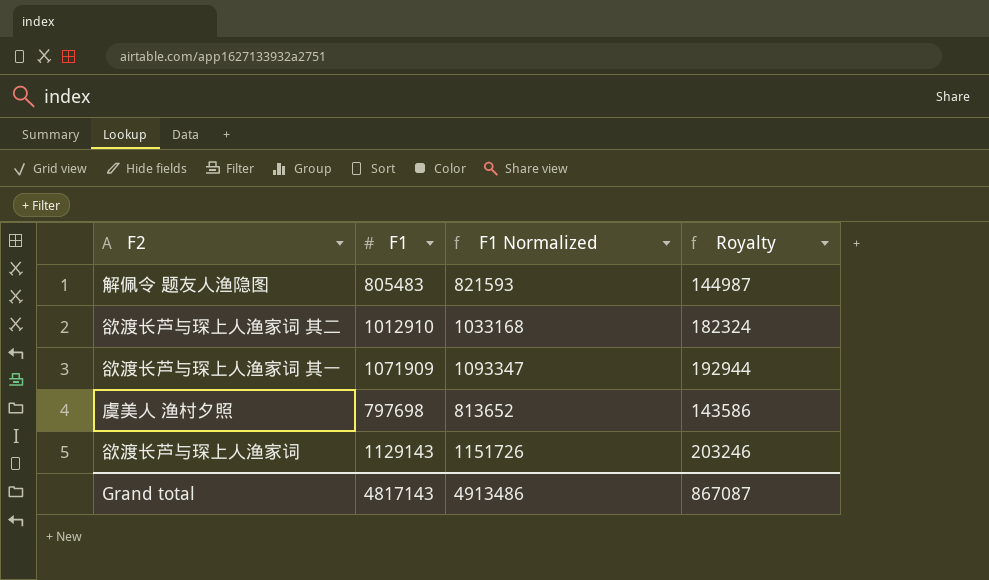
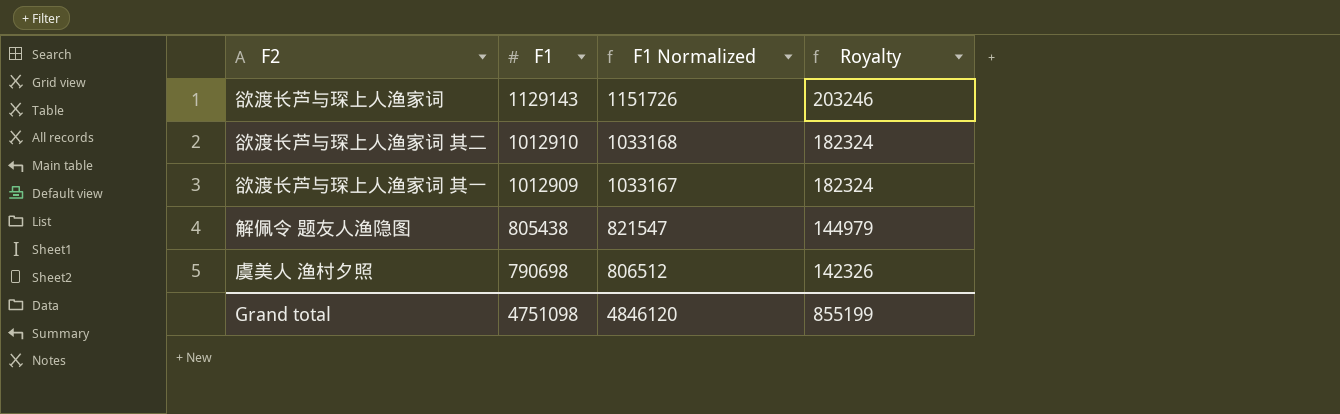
row order: none -> F1 descending
欲渡长芦与琛上人渔家词 其一 | F1: 1071909 -> 1012909
欲渡长芦与琛上人渔家词 其一 | F1 Normalized: 1093347 -> 1033167
欲渡长芦与琛上人渔家词 其一 | Royalty: 192944 -> 182324
解佩令 题友人渔隐图 | F1: 805483 -> 805438
解佩令 题友人渔隐图 | F1 Normalized: 821593 -> 821547
解佩令 题友人渔隐图 | Royalty: 144987 -> 144979
虞美人 渔村夕照 | F1: 797698 -> 790698
虞美人 渔村夕照 | F1 Normalized: 813652 -> 806512
虞美人 渔村夕照 | Royalty: 143586 -> 142326
Grand total | F1: 4817143 -> 4751098
Grand total | F1 Normalized: 4913486 -> 4846120
Grand total | Royalty: 867087 -> 855199

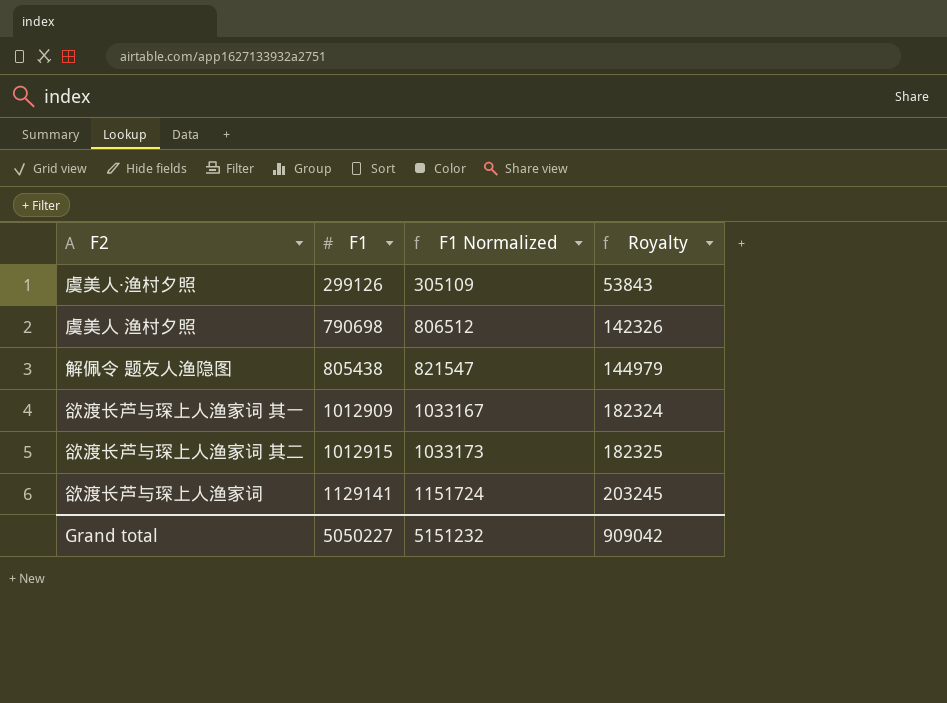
row order: F1 descending -> F1 ascending
row 虞美人·渔村夕照: none -> 299126 | 305109 | 53843
欲渡长芦与琛上人渔家词 其二 | F1: 1012910 -> 1012915
欲渡长芦与琛上人渔家词 其二 | F1 Normalized: 1033168 -> 1033173
欲渡长芦与琛上人渔家词 其二 | Royalty: 182324 -> 182325
欲渡长芦与琛上人渔家词 | F1: 1129143 -> 1129141
欲渡长芦与琛上人渔家词 | F1 Normalized: 1151726 -> 1151724
欲渡长芦与琛上人渔家词 | Royalty: 203246 -> 203245
Grand total | F1: 4751098 -> 5050227
Grand total | F1 Normalized: 4846120 -> 5151232
Grand total | Royalty: 855199 -> 909042

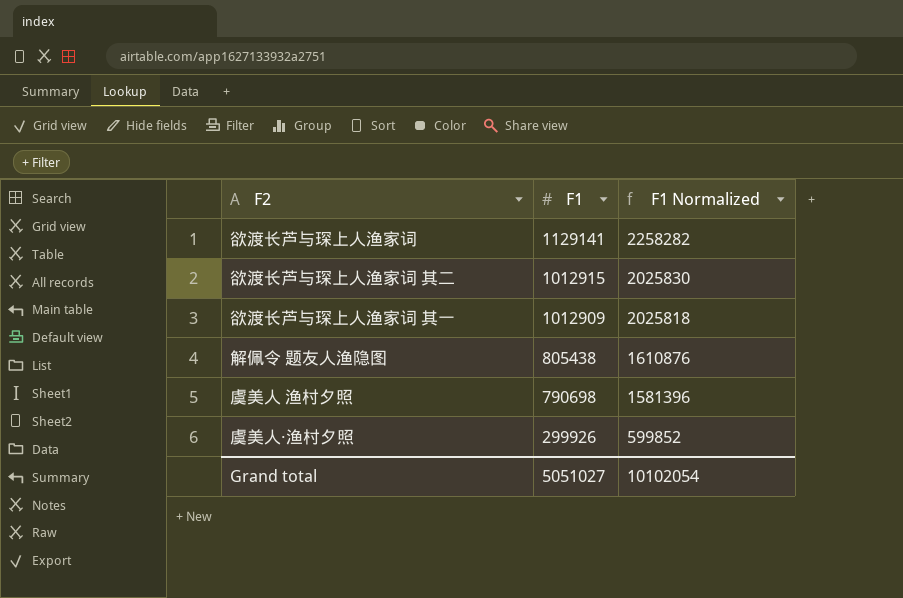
row order: F1 ascending -> F1 descending
column Royalty | formula: [F1] * 0.18 -> none
column F1 Normalized | formula: [F1] * 1.02 -> [F1] * 2
虞美人·渔村夕照 | F1: 299126 -> 299926
Grand total | F1: 5050227 -> 5051027
Grand total | F1 Normalized: 5151232 -> 10102054

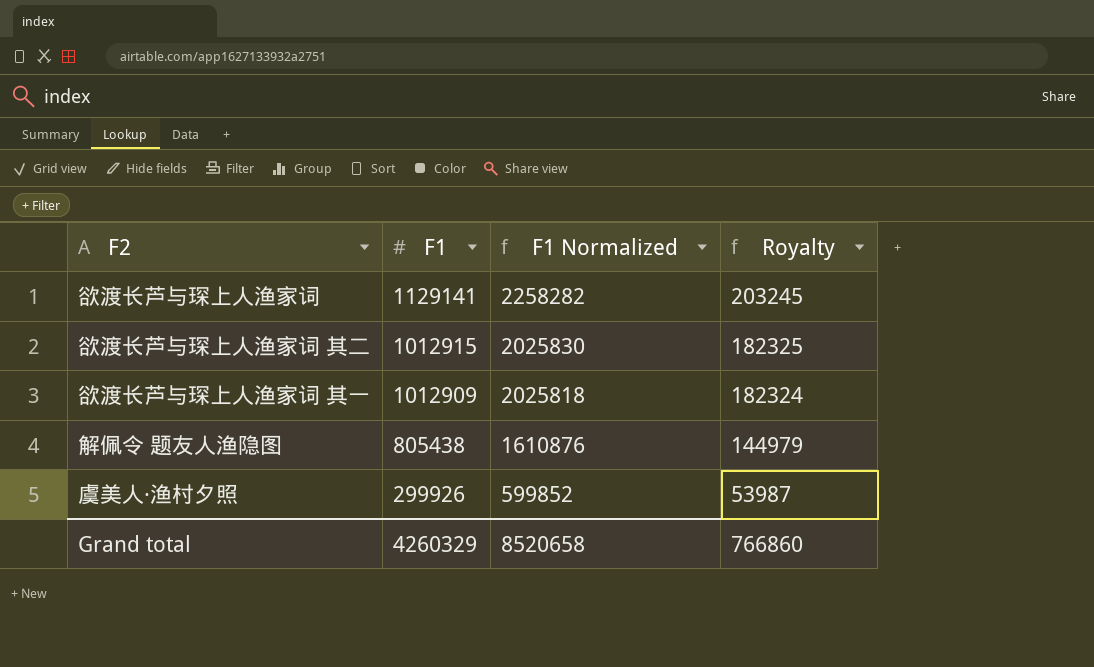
column Royalty | formula: none -> [F1] * 0.18
row 虞美人 渔村夕照: 790698 | 1581396 -> none
Grand total | F1: 5051027 -> 4260329
Grand total | F1 Normalized: 10102054 -> 8520658

